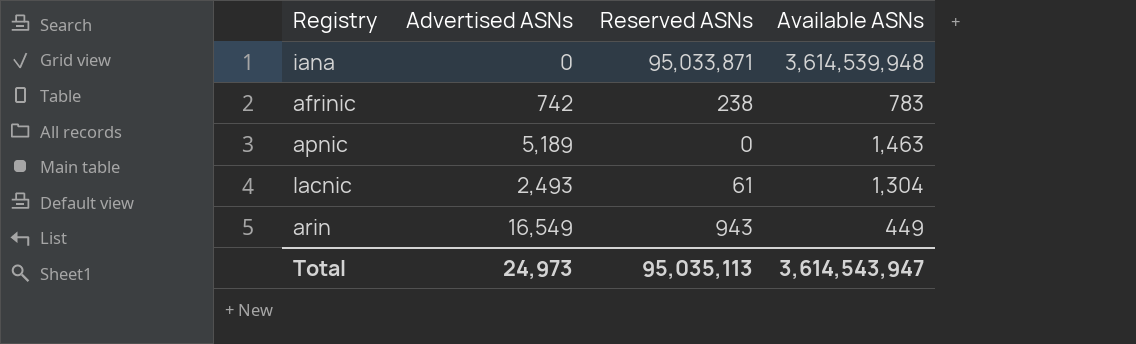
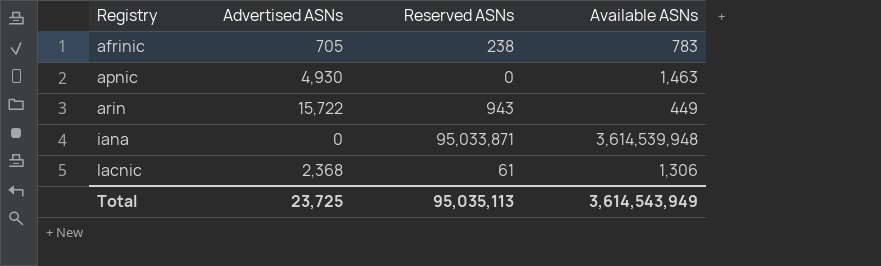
row order: none -> Registry ascending
afrinic | Advertised ASNs: 742 -> 705
apnic | Advertised ASNs: 5,189 -> 4,930
arin | Advertised ASNs: 16,549 -> 15,722
lacnic | Advertised ASNs: 2,493 -> 2,368
lacnic | Available ASNs: 1,304 -> 1,306
Total | Advertised ASNs: 24,973 -> 23,725
Total | Available ASNs: 3,614,543,947 -> 3,614,543,949

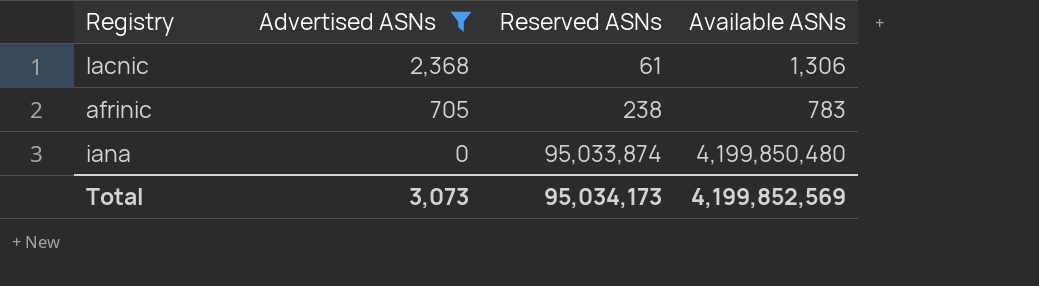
filter: none -> Advertised ASNs <= 2,368
row order: Registry ascending -> Advertised ASNs descending
iana | Reserved ASNs: 95,033,871 -> 95,033,874
iana | Available ASNs: 3,614,539,948 -> 4,199,850,480
Total | Advertised ASNs: 23,725 -> 3,073
Total | Reserved ASNs: 95,035,113 -> 95,034,173
Total | Available ASNs: 3,614,543,949 -> 4,199,852,569

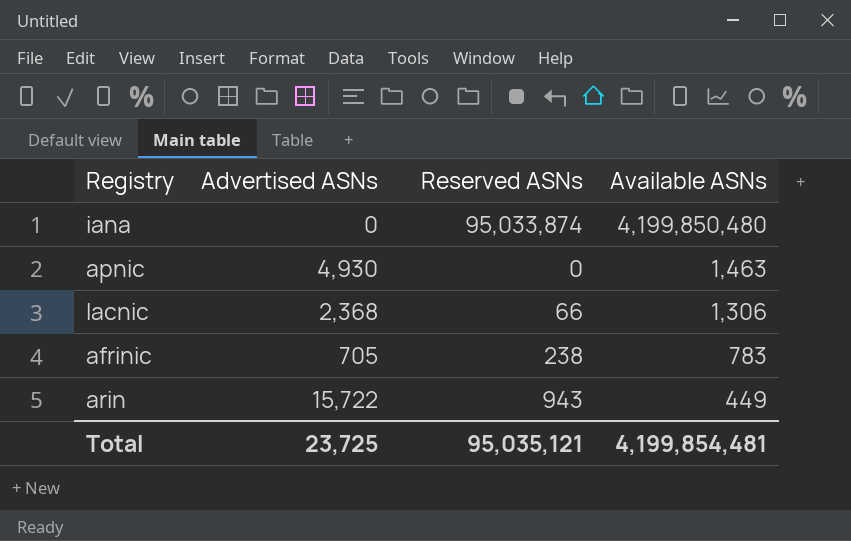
filter: Advertised ASNs <= 2,368 -> none
row order: Advertised ASNs descending -> Available ASNs descending
lacnic | Reserved ASNs: 61 -> 66
Total | Advertised ASNs: 3,073 -> 23,725
Total | Reserved ASNs: 95,034,173 -> 95,035,121
Total | Available ASNs: 4,199,852,569 -> 4,199,854,481

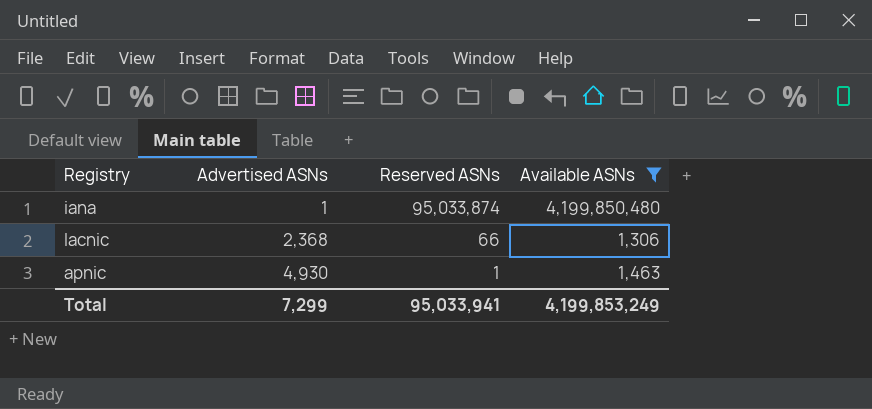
filter: none -> Available ASNs >= 1,306
row order: Available ASNs descending -> Advertised ASNs ascending
iana | Advertised ASNs: 0 -> 1
apnic | Reserved ASNs: 0 -> 1
Total | Advertised ASNs: 23,725 -> 7,299
Total | Reserved ASNs: 95,035,121 -> 95,033,941
Total | Available ASNs: 4,199,854,481 -> 4,199,853,249

